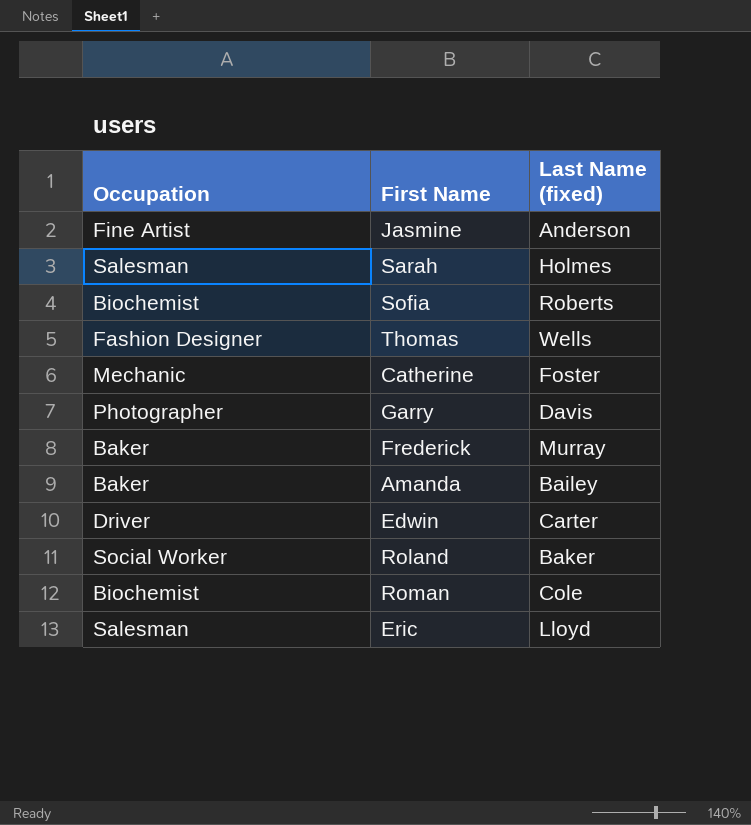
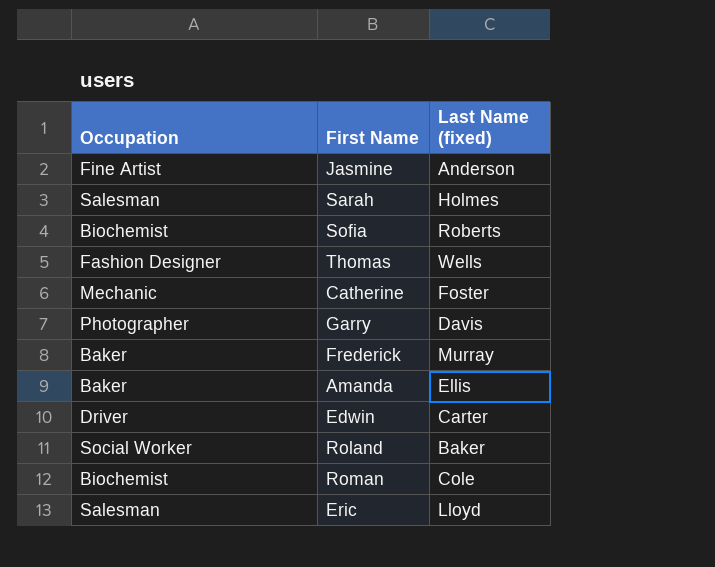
Amanda | Last Name (fixed): Bailey -> Ellis

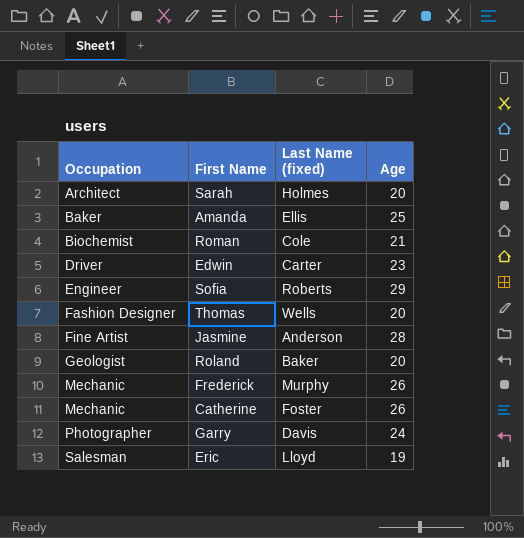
row order: none -> Occupation ascending
column Age | position: none -> 4
Sarah | Occupation: Salesman -> Architect
Sofia | Occupation: Biochemist -> Engineer
Roland | Occupation: Social Worker -> Geologist
Frederick | Occupation: Baker -> Mechanic
Frederick | Last Name (fixed): Murray -> Murphy

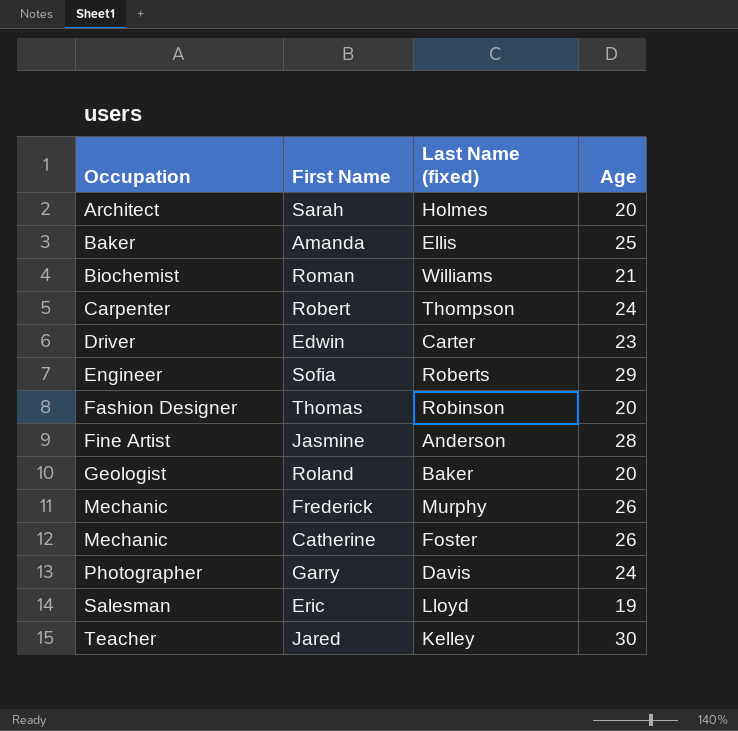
Roman | Last Name (fixed): Cole -> Williams
row Robert: none -> Carpenter | Thompson | 24
Thomas | Last Name (fixed): Wells -> Robinson
row Jared: none -> Teacher | Kelley | 30

